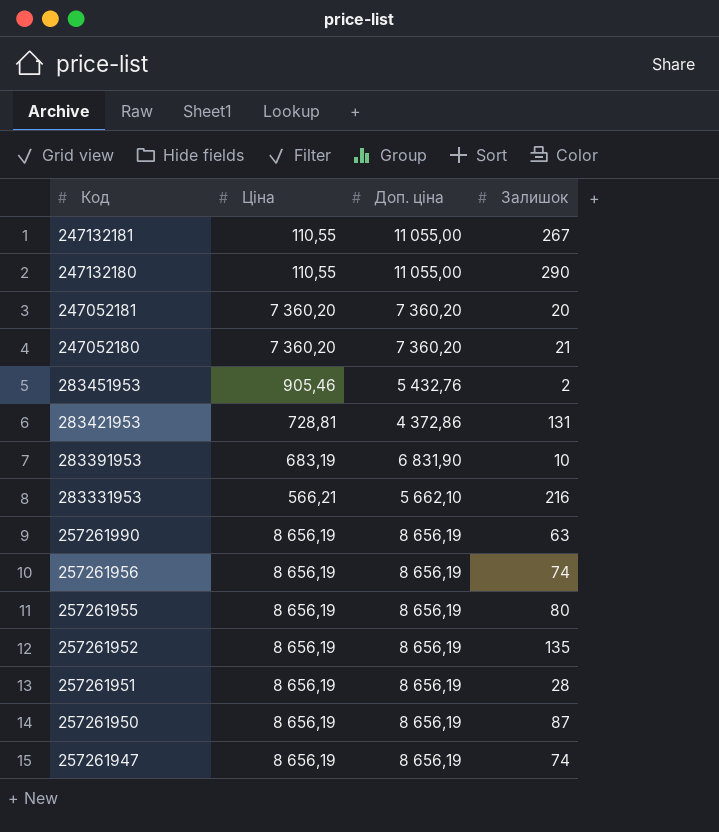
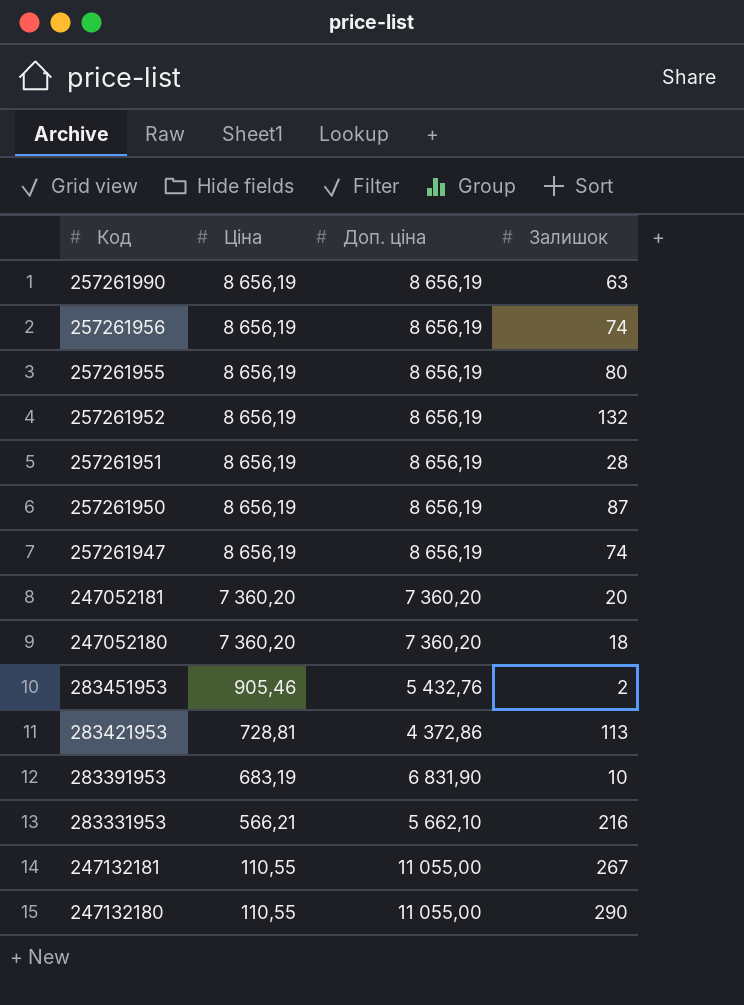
row order: none -> Ціна descending
257261952 | Залишок: 135 -> 132
247052180 | Залишок: 21 -> 18
283421953 | Залишок: 131 -> 113

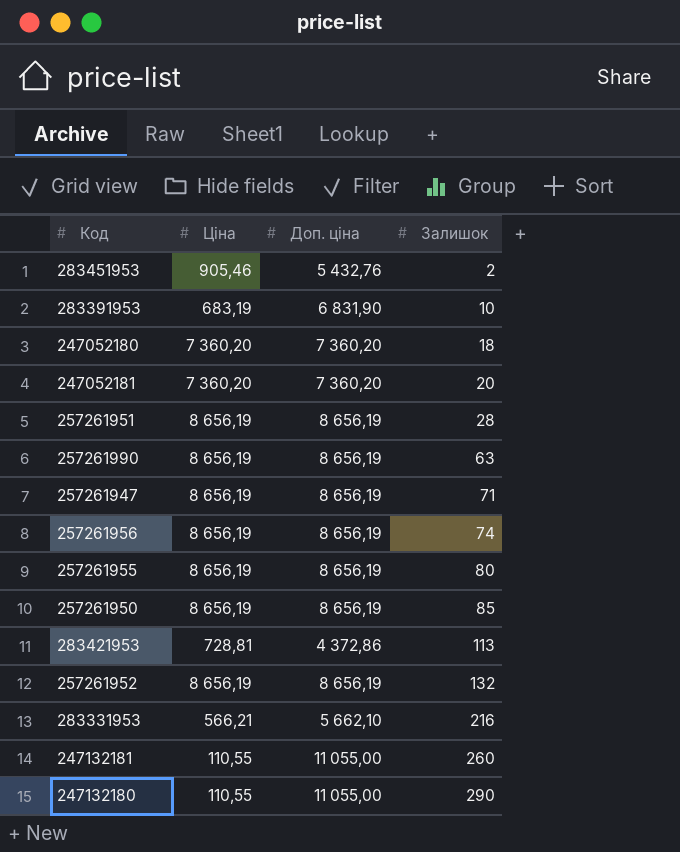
row order: Ціна descending -> Залишок ascending
257261947 | Залишок: 74 -> 71
257261950 | Залишок: 87 -> 85
247132181 | Залишок: 267 -> 260

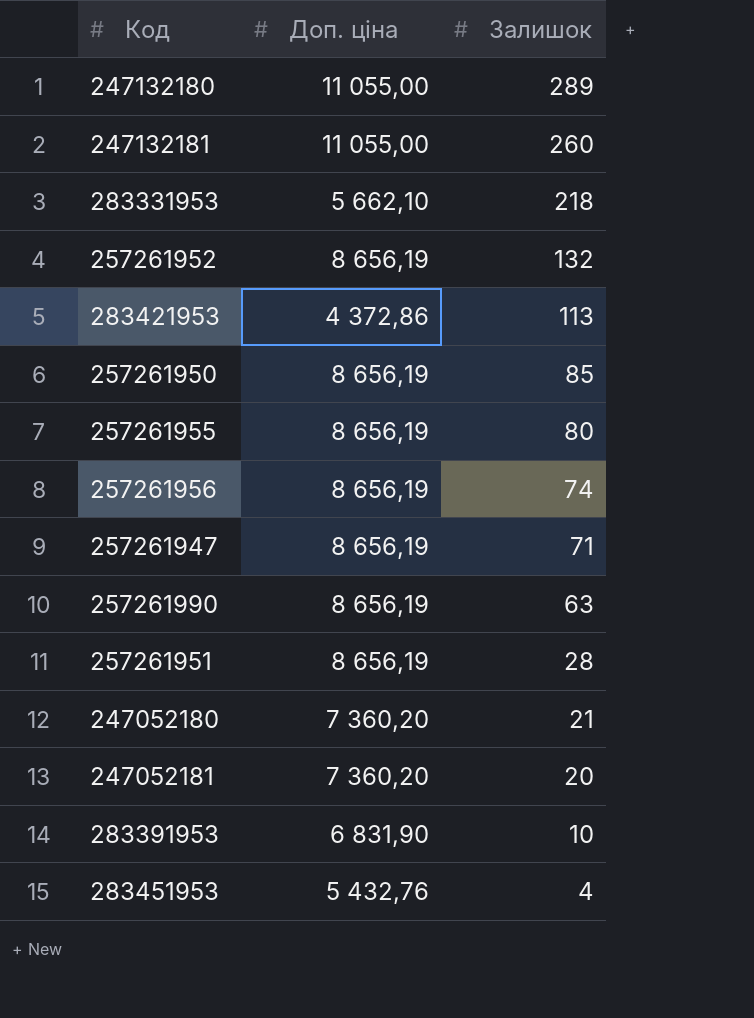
row order: Залишок ascending -> Залишок descending
column Ціна | position: 2 -> none
247132180 | Залишок: 290 -> 289
283331953 | Залишок: 216 -> 218
247052180 | Залишок: 18 -> 21
283451953 | Залишок: 2 -> 4

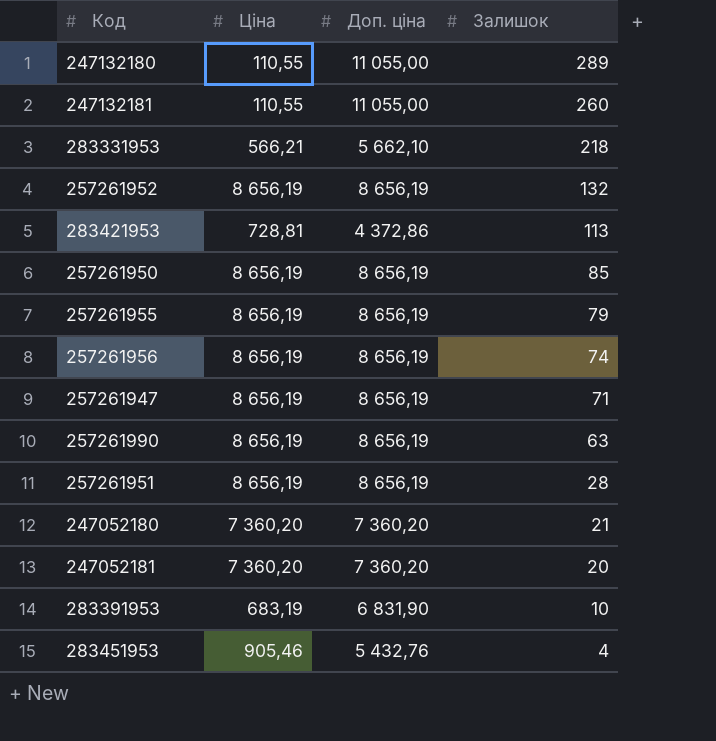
column Ціна | position: none -> 2
257261955 | Залишок: 80 -> 79

